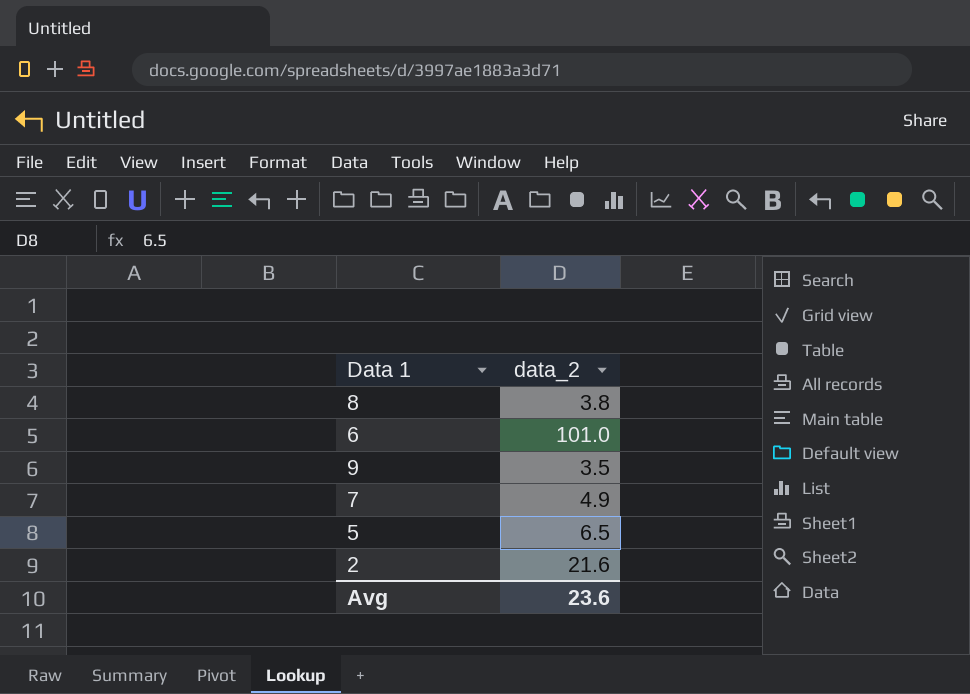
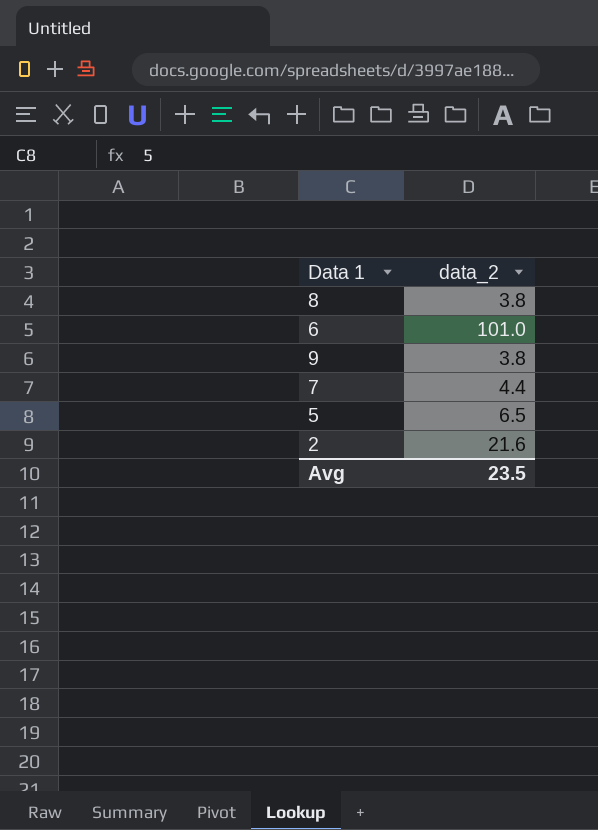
9 | data_2: 3.5 -> 3.8
7 | data_2: 4.9 -> 4.4
Avg | data_2: 23.6 -> 23.5

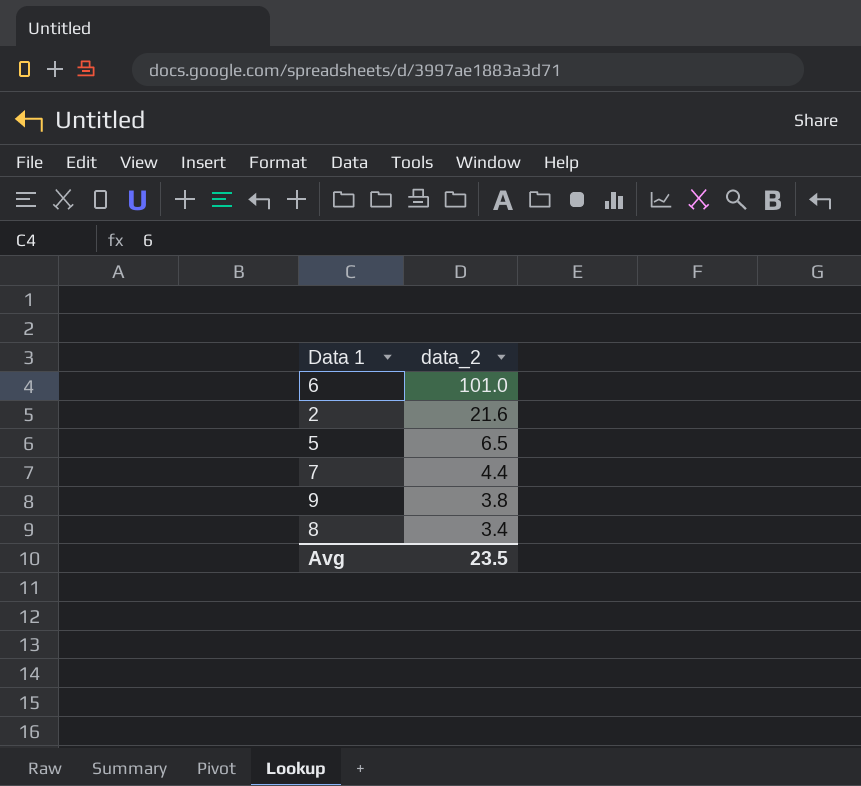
row order: none -> data_2 descending
8 | data_2: 3.8 -> 3.4

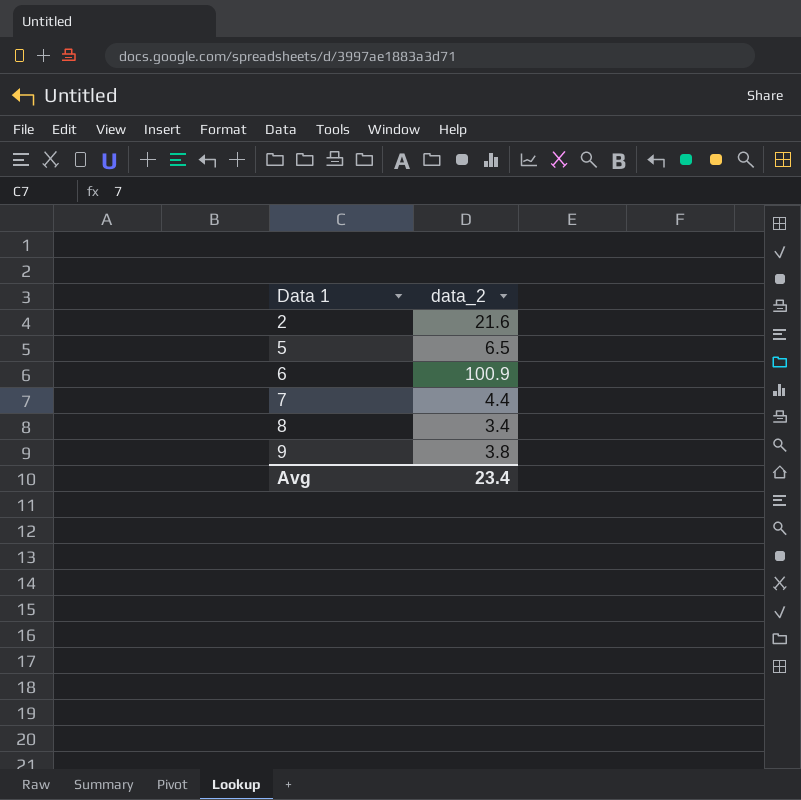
row order: data_2 descending -> Data 1 ascending
6 | data_2: 101.0 -> 100.9
Avg | data_2: 23.5 -> 23.4

